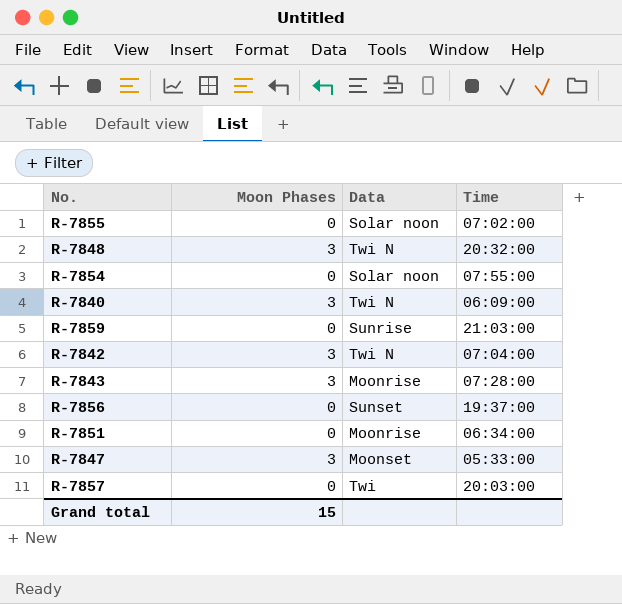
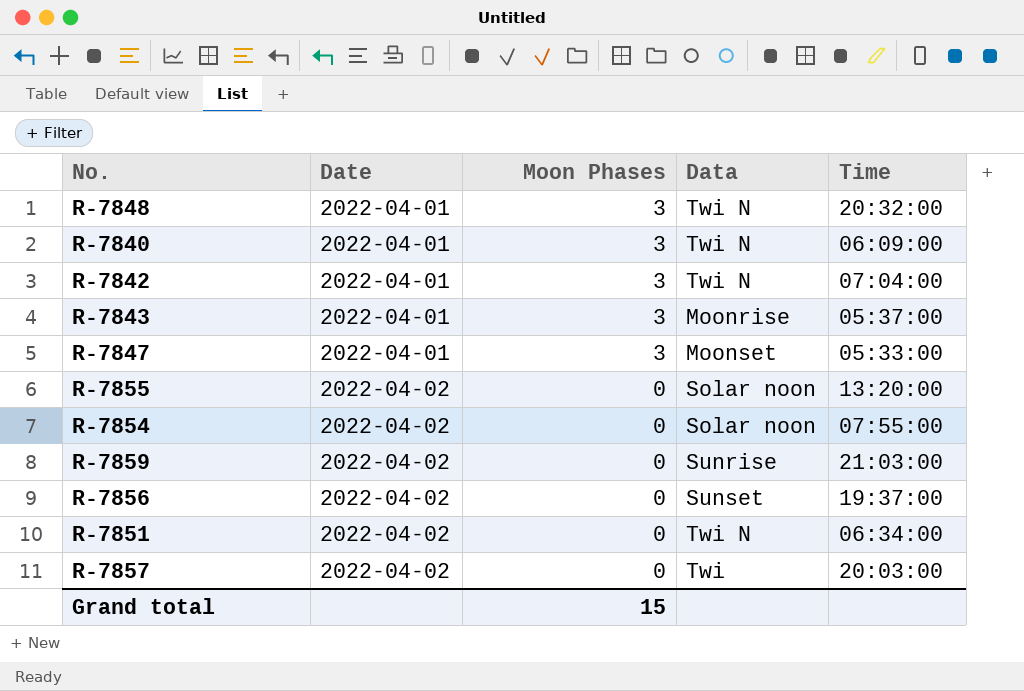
row order: none -> Date ascending
column Date | position: none -> 2
R-7843 | Time: 07:28:00 -> 05:37:00
R-7855 | Time: 07:02:00 -> 13:20:00
R-7851 | Data: Moonrise -> Twi N

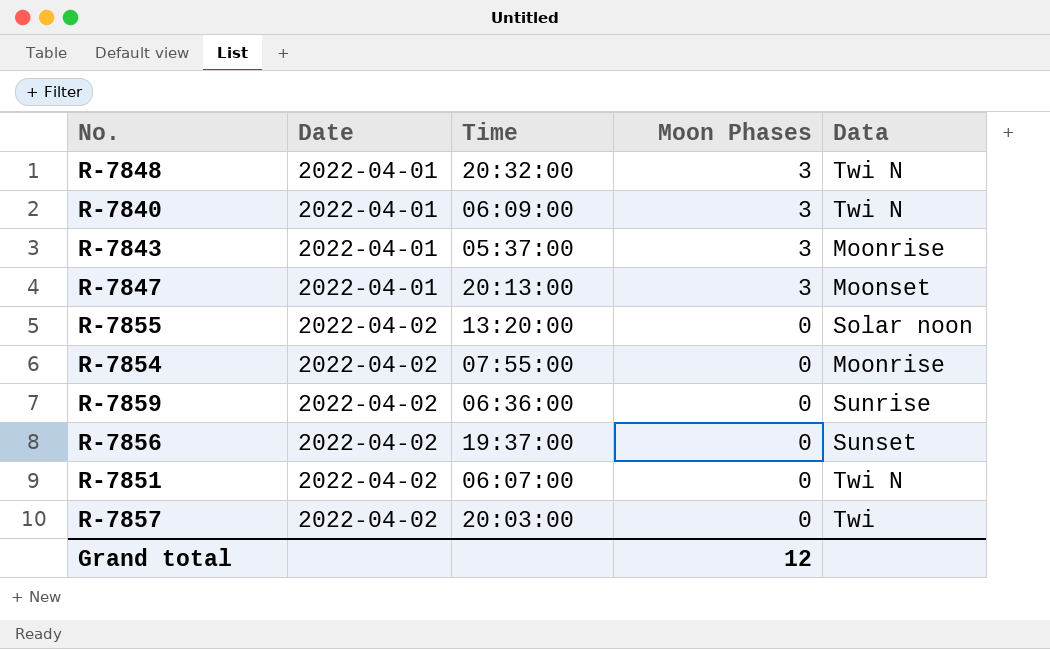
column Time | position: 5 -> 3
row R-7842: 2022-04-01 | 3 | Twi N | 07:04:00 -> none
R-7847 | Time: 05:33:00 -> 20:13:00
R-7854 | Data: Solar noon -> Moonrise
R-7859 | Time: 21:03:00 -> 06:36:00
R-7851 | Time: 06:34:00 -> 06:07:00
Grand total | Moon Phases: 15 -> 12

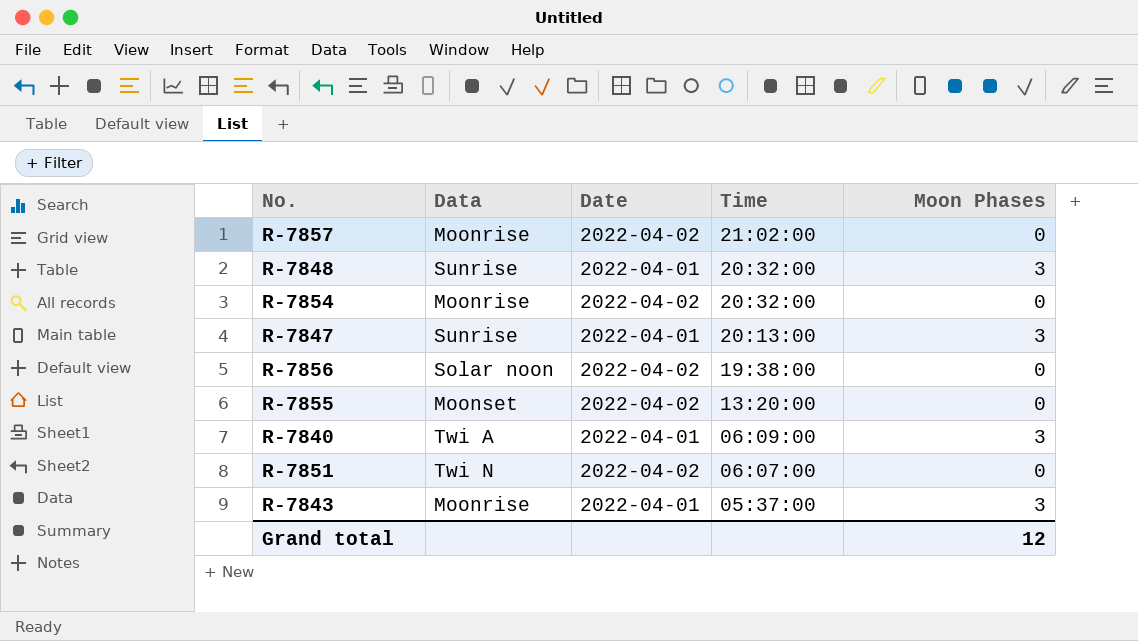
row order: Date ascending -> Time descending
column Data | position: 5 -> 2
row R-7859: 2022-04-02 | 06:36:00 | 0 | Sunrise -> none
R-7857 | Data: Twi -> Moonrise
R-7857 | Time: 20:03:00 -> 21:02:00
R-7848 | Data: Twi N -> Sunrise
R-7854 | Time: 07:55:00 -> 20:32:00
R-7847 | Data: Moonset -> Sunrise
R-7856 | Data: Sunset -> Solar noon
R-7856 | Time: 19:37:00 -> 19:38:00
R-7855 | Data: Solar noon -> Moonset
R-7840 | Data: Twi N -> Twi A

